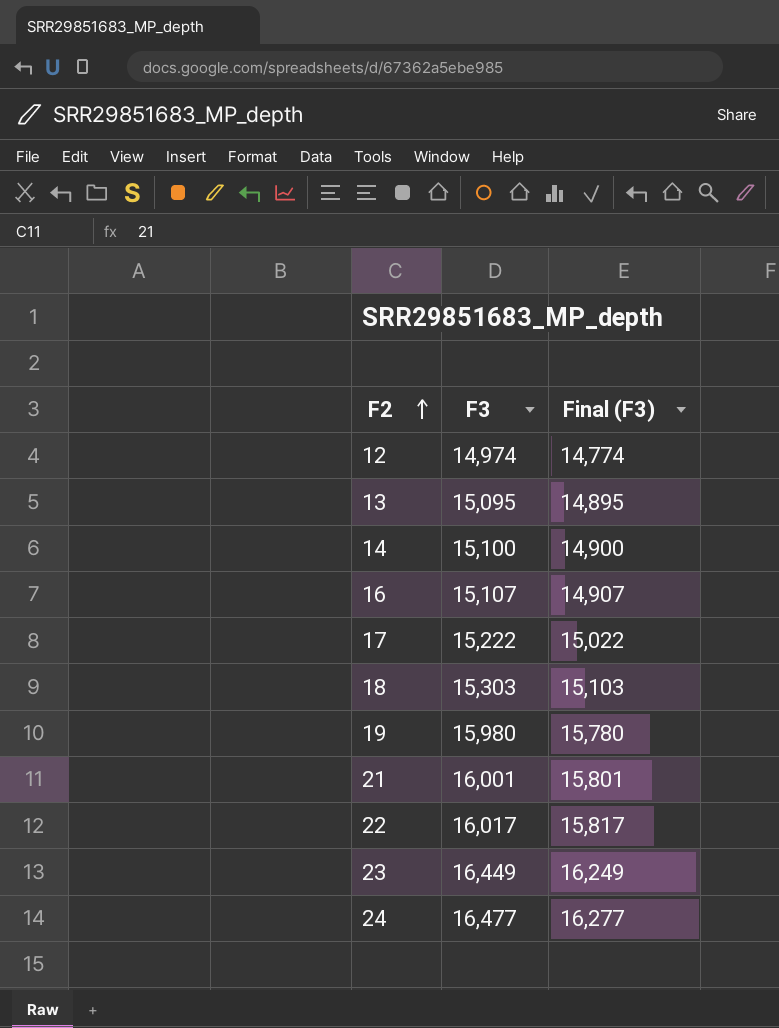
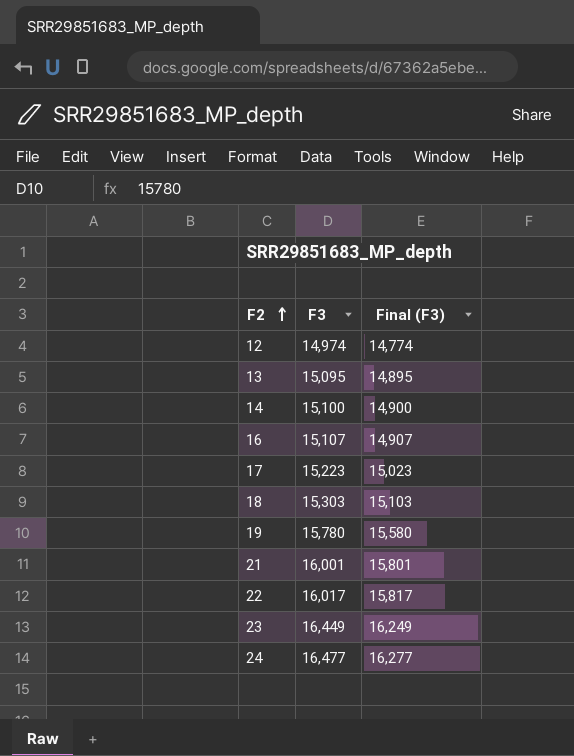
17 | F3: 15,222 -> 15,223
17 | Final (F3): 15,022 -> 15,023
19 | F3: 15,980 -> 15,780
19 | Final (F3): 15,780 -> 15,580

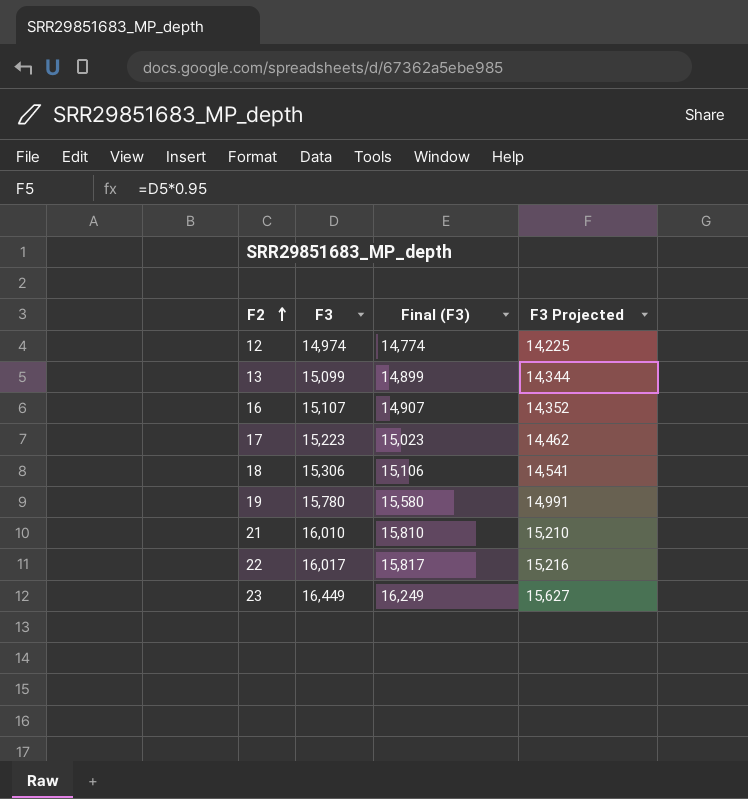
column F3 Projected | formula: none -> [F3] * 0.95
row 14: 15,100 | 14,900 -> none
row 24: 16,477 | 16,277 -> none
13 | F3: 15,095 -> 15,099
13 | Final (F3): 14,895 -> 14,899
18 | F3: 15,303 -> 15,306
18 | Final (F3): 15,103 -> 15,106
21 | F3: 16,001 -> 16,010
21 | Final (F3): 15,801 -> 15,810

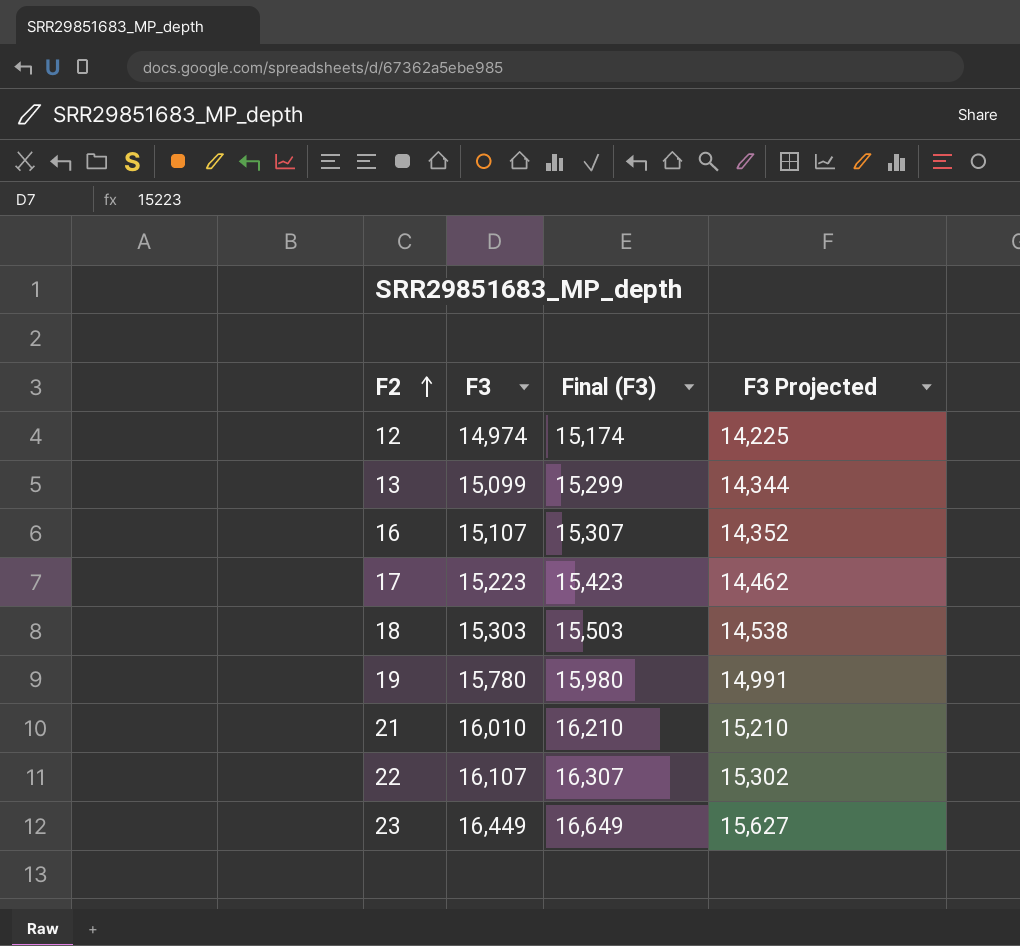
column Final (F3) | formula: [F3] - 200 -> [F3] + 200
18 | F3: 15,306 -> 15,303
18 | F3 Projected: 14,541 -> 14,538
22 | F3: 16,017 -> 16,107
22 | F3 Projected: 15,216 -> 15,302

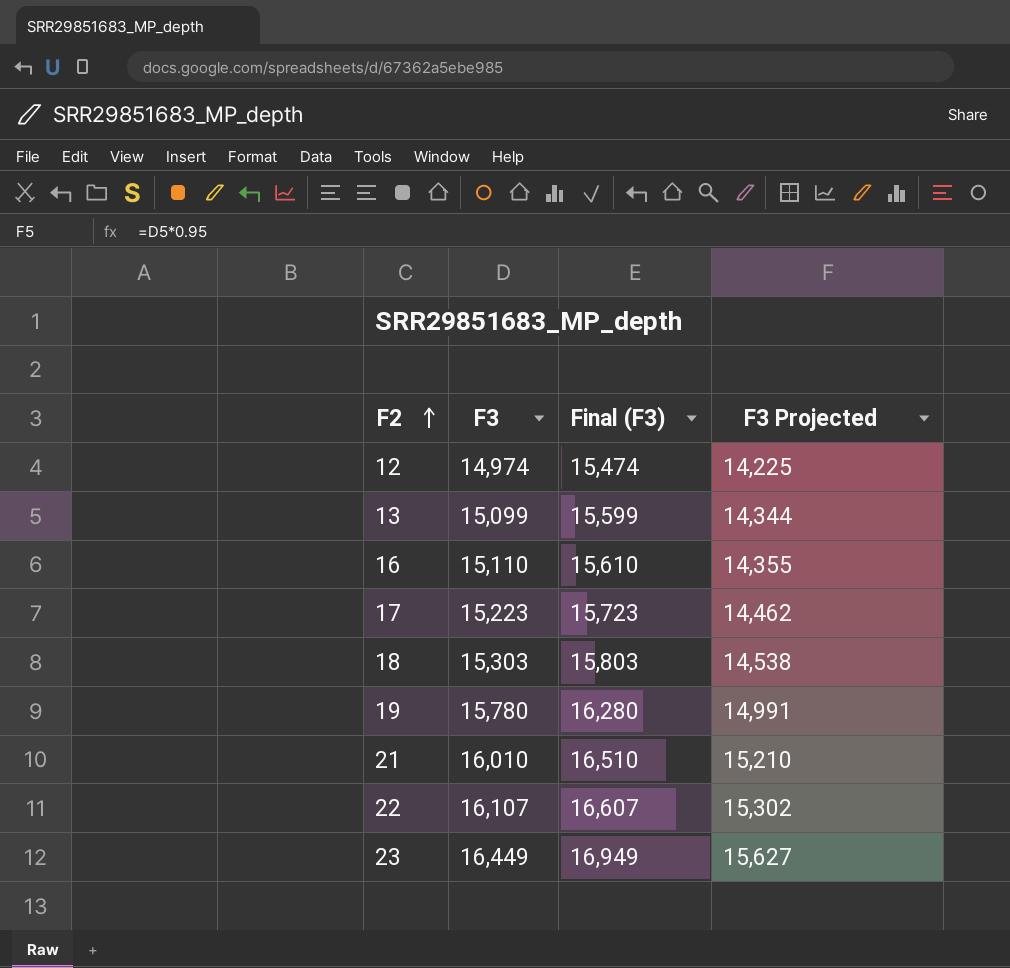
column Final (F3) | formula: [F3] + 200 -> [F3] + 500
16 | F3: 15,107 -> 15,110
16 | F3 Projected: 14,352 -> 14,355

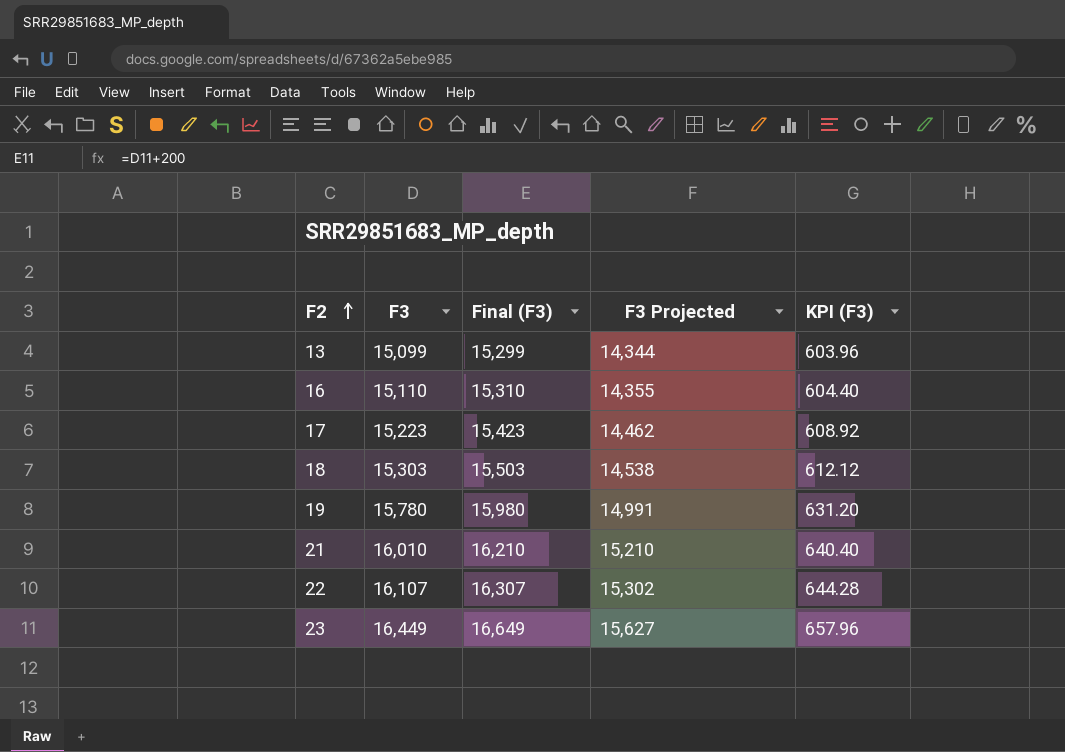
column Final (F3) | formula: [F3] + 500 -> [F3] + 200
column KPI (F3) | formula: none -> [F3] * 0.04
row 12: 14,974 | 15,474 | 14,225 -> none

